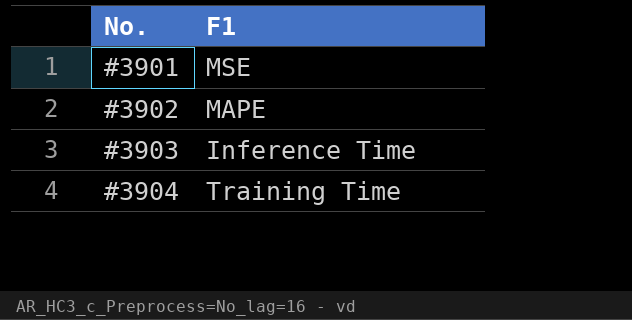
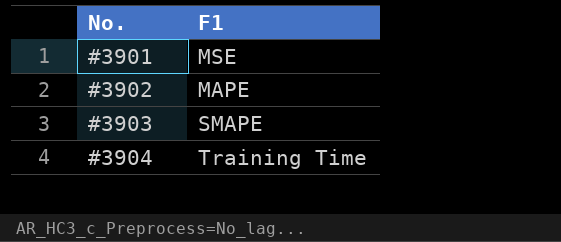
#3903 | F1: Inference Time -> SMAPE

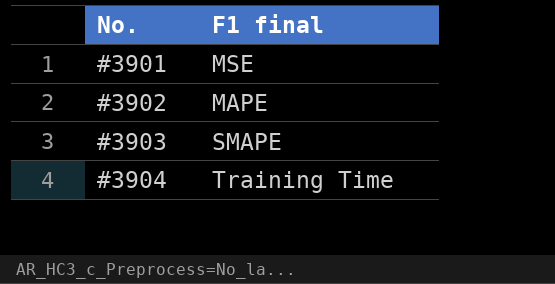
column name: F1 -> F1 final

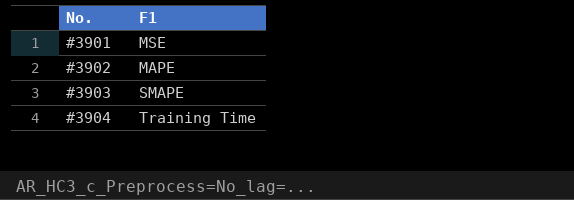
column name: F1 final -> F1

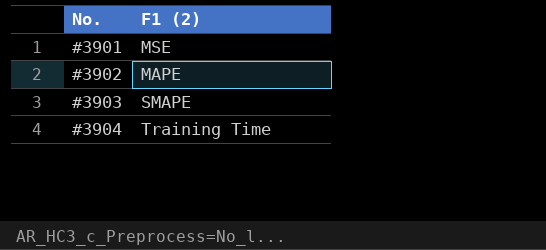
column name: F1 -> F1 (2)

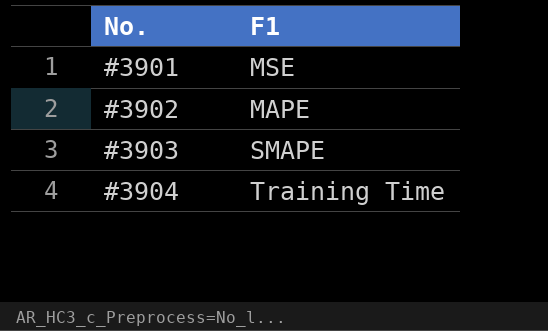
column name: F1 (2) -> F1

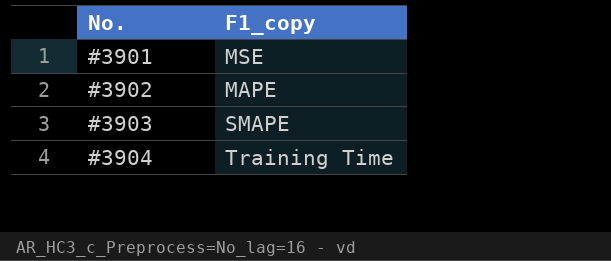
column name: F1 -> F1_copy

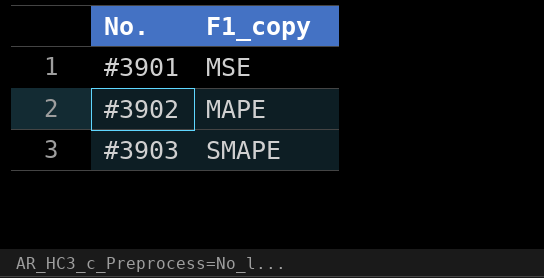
row #3904: Training Time -> none

